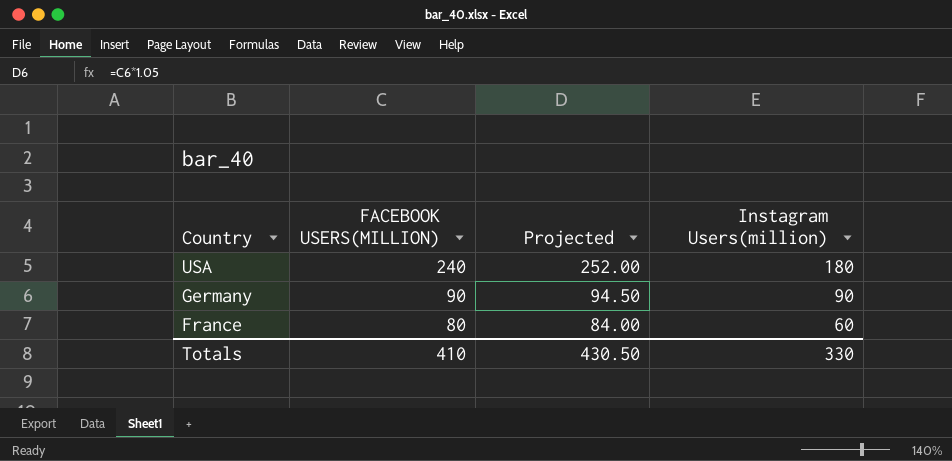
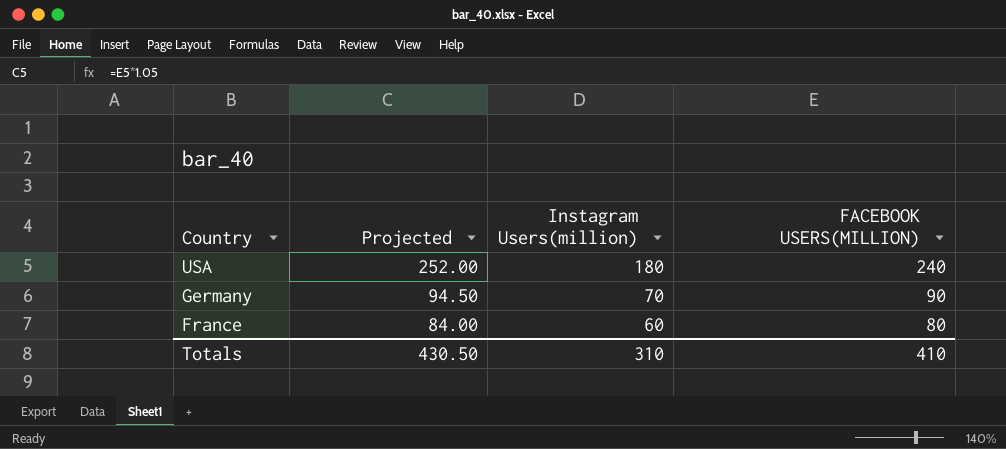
column FACEBOOK USERS(MILLION) | position: 2 -> 4
Germany | Instagram Users(million): 90 -> 70
Totals | Instagram Users(million): 330 -> 310

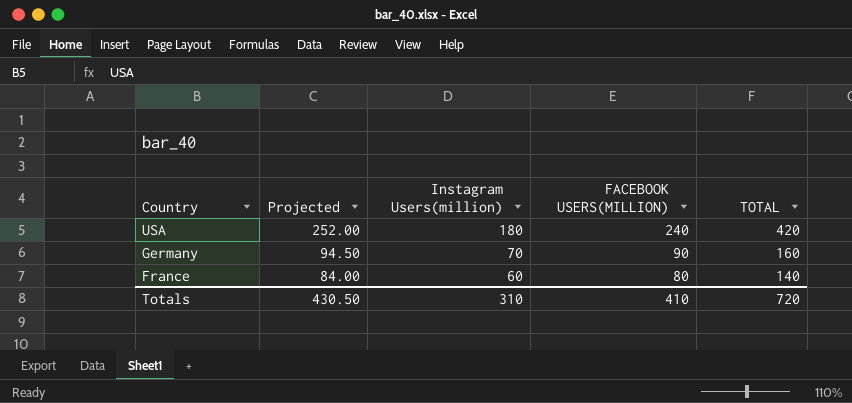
column TOTAL | formula: none -> [Instagram Users(million)] + [FACEBOOK USERS(MILLION)]

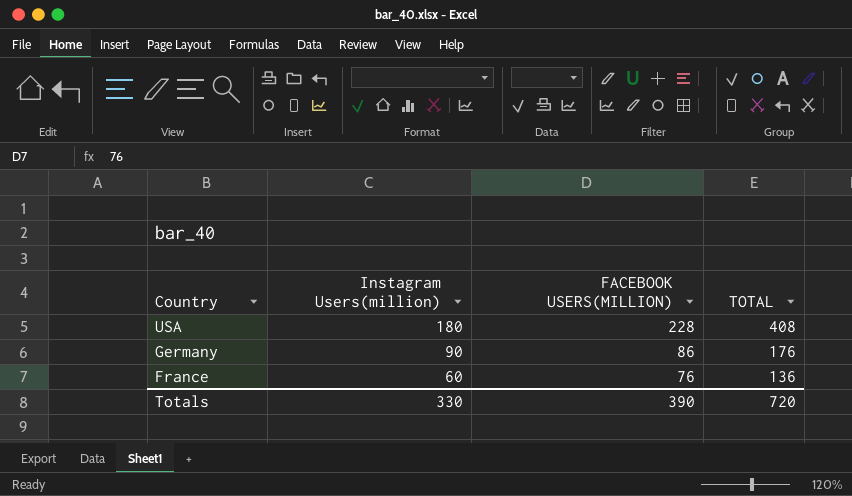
column Projected | formula: [FACEBOOK USERS(MILLION)] * 1.05 -> none
USA | FACEBOOK USERS(MILLION): 240 -> 228
USA | TOTAL: 420 -> 408
Germany | Instagram Users(million): 70 -> 90
Germany | FACEBOOK USERS(MILLION): 90 -> 86
Germany | TOTAL: 160 -> 176
France | FACEBOOK USERS(MILLION): 80 -> 76
France | TOTAL: 140 -> 136
Totals | Instagram Users(million): 310 -> 330
Totals | FACEBOOK USERS(MILLION): 410 -> 390

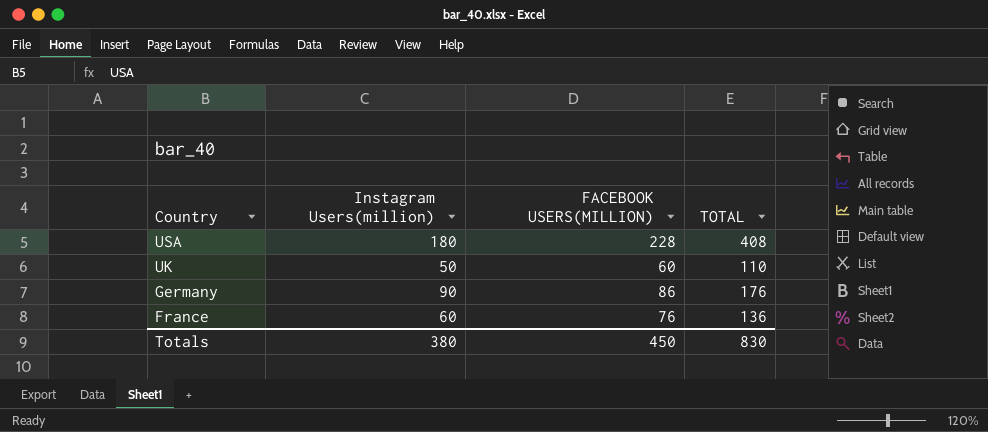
row UK: none -> 50 | 60 | 110
Totals | Instagram Users(million): 330 -> 380
Totals | FACEBOOK USERS(MILLION): 390 -> 450
Totals | TOTAL: 720 -> 830

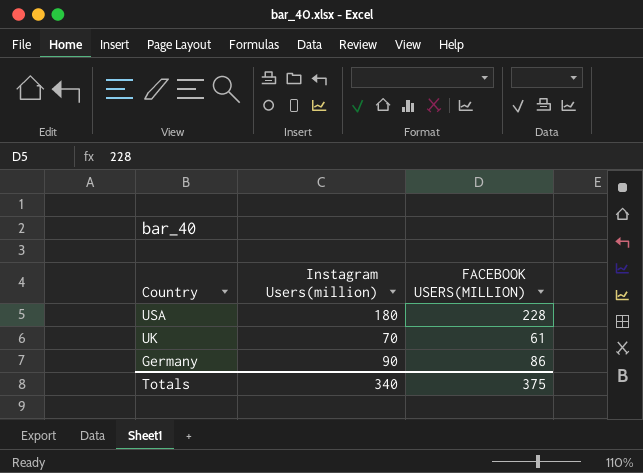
column TOTAL | formula: [Instagram Users(million)] + [FACEBOOK USERS(MILLION)] -> none
row France: 60 | 76 | 136 -> none
UK | Instagram Users(million): 50 -> 70
UK | FACEBOOK USERS(MILLION): 60 -> 61
Totals | Instagram Users(million): 380 -> 340
Totals | FACEBOOK USERS(MILLION): 450 -> 375

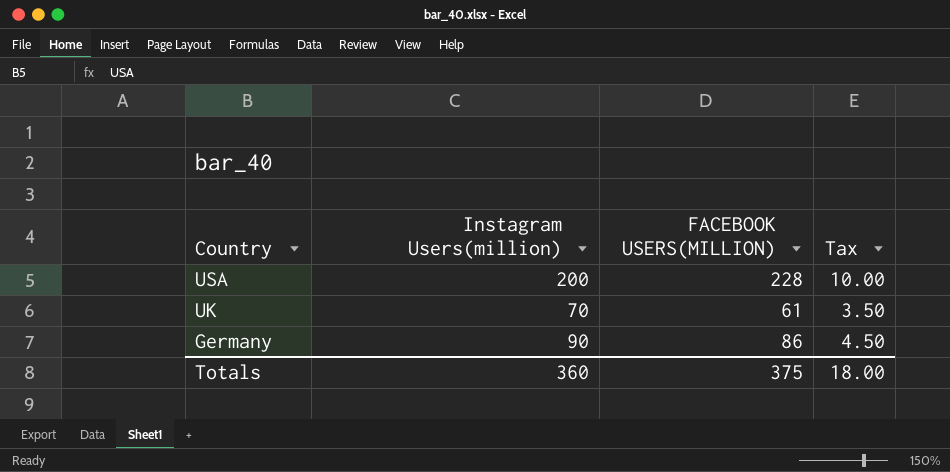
column Tax | formula: none -> [Instagram Users(million)] * 0.05
USA | Instagram Users(million): 180 -> 200
Totals | Instagram Users(million): 340 -> 360

